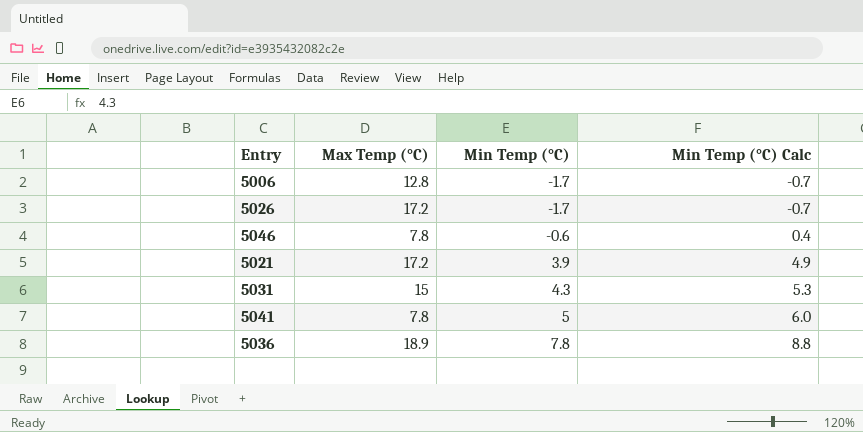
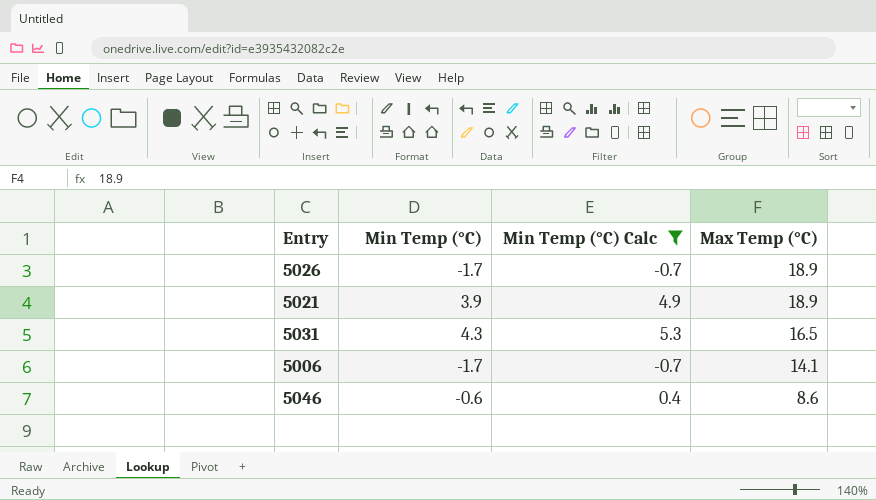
filter: none -> Min Temp (°C) Calc <= 5.3
row order: Min Temp (°C) ascending -> Max Temp (°C) descending
column Max Temp (°C) | position: 2 -> 4
5026 | Max Temp (°C): 17.2 -> 18.9
5021 | Max Temp (°C): 17.2 -> 18.9
5031 | Max Temp (°C): 15 -> 16.5
5006 | Max Temp (°C): 12.8 -> 14.1
5046 | Max Temp (°C): 7.8 -> 8.6

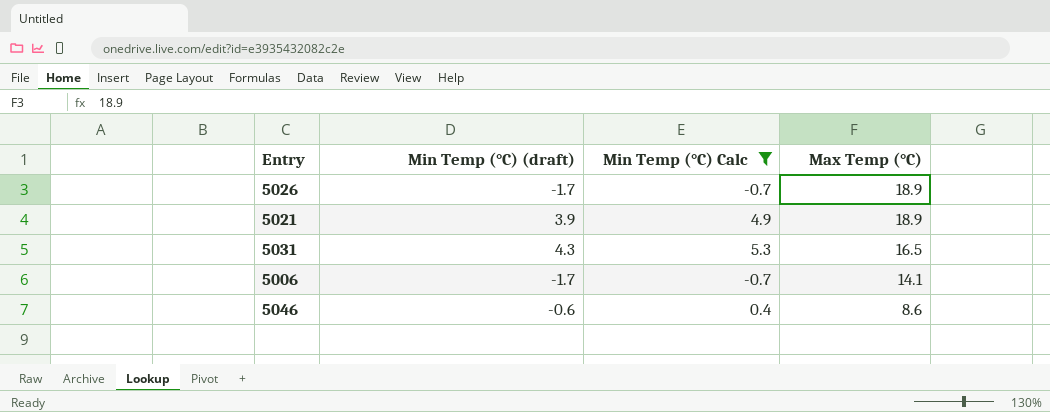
column name: Min Temp (°C) -> Min Temp (°C) (draft)

